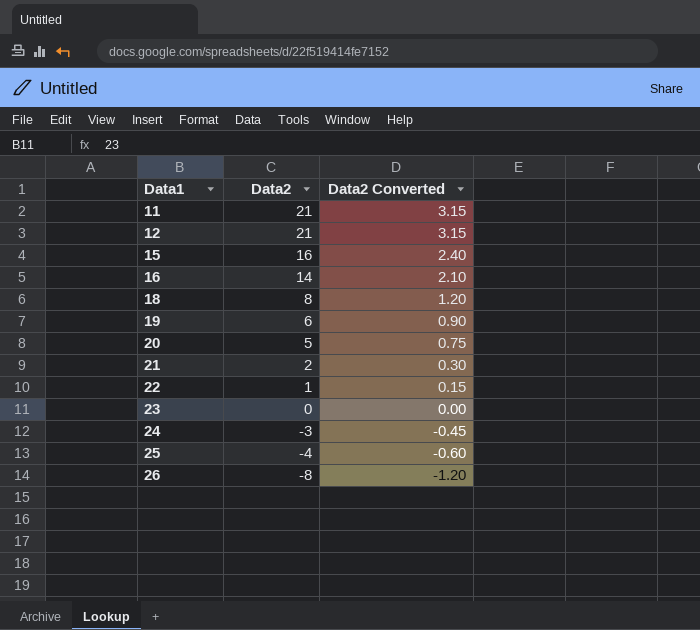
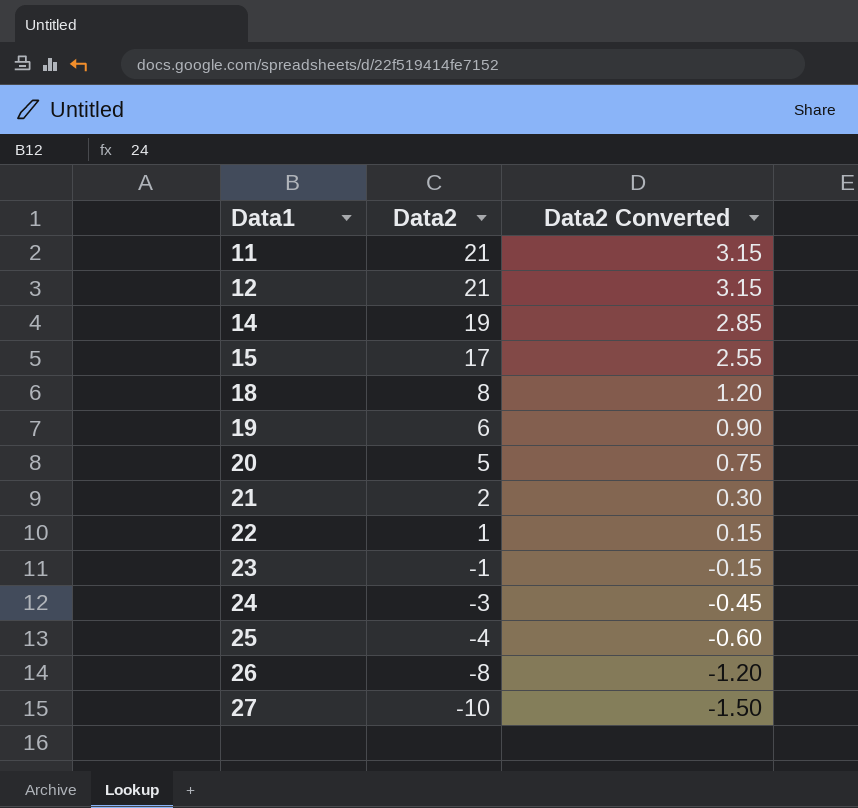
row 16: 14 | 2.10 -> none
row 14: none -> 19 | 2.85
15 | Data2: 16 -> 17
15 | Data2 Converted: 2.40 -> 2.55
23 | Data2: 0 -> -1
23 | Data2 Converted: 0.00 -> -0.15
row 27: none -> -10 | -1.50

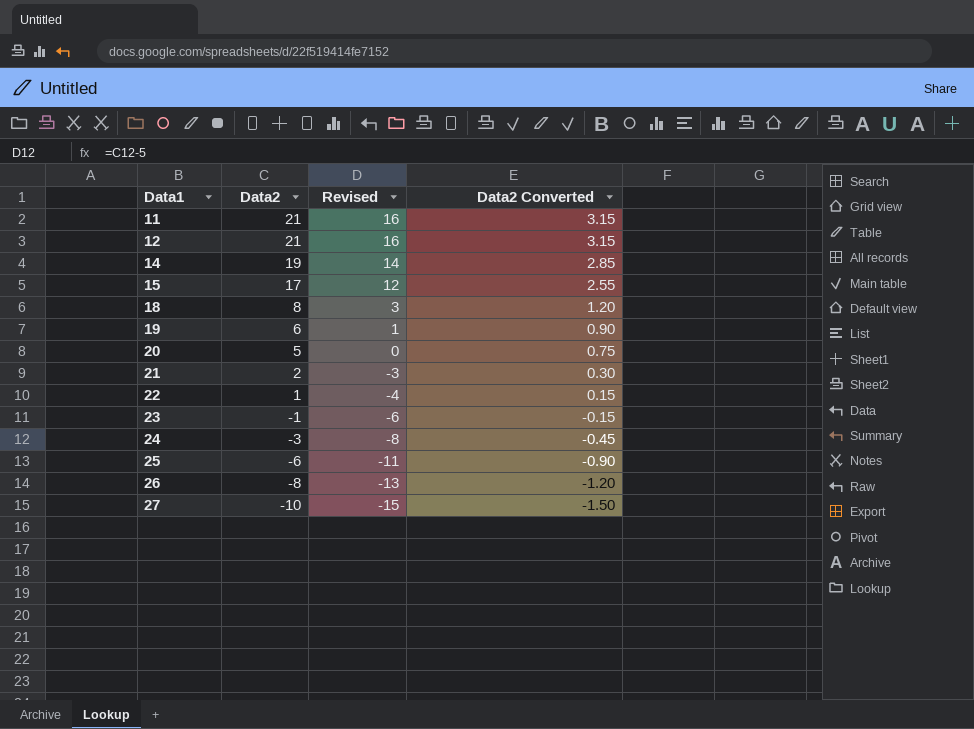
column Revised | formula: none -> [Data2] - 5
25 | Data2: -4 -> -6
25 | Data2 Converted: -0.60 -> -0.90

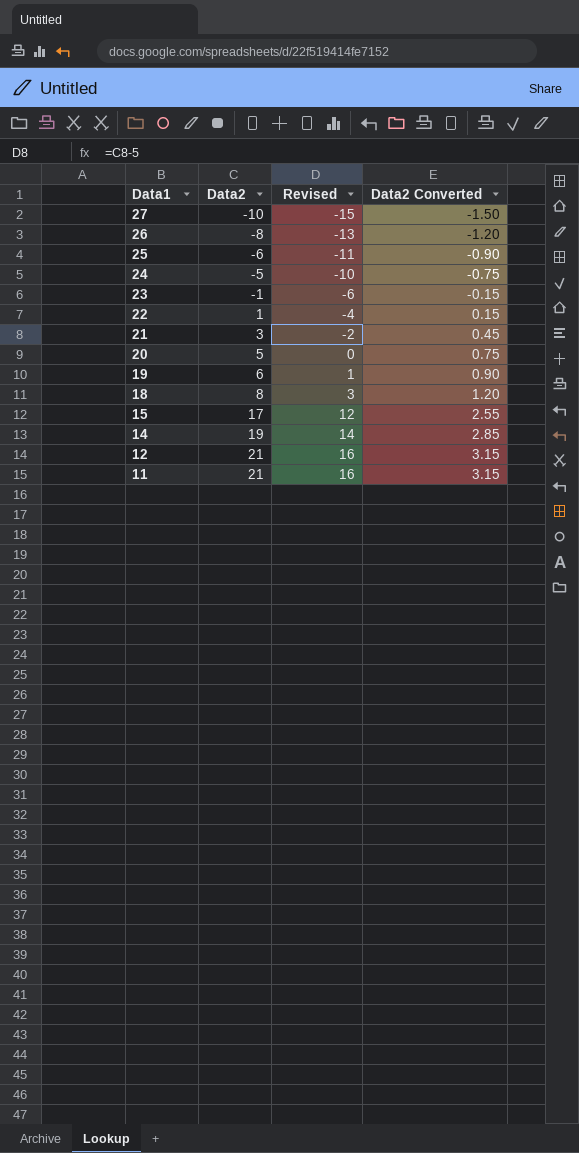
row order: Data1 ascending -> Data1 descending
24 | Data2: -3 -> -5
24 | Revised: -8 -> -10
24 | Data2 Converted: -0.45 -> -0.75
21 | Data2: 2 -> 3
21 | Revised: -3 -> -2
21 | Data2 Converted: 0.30 -> 0.45

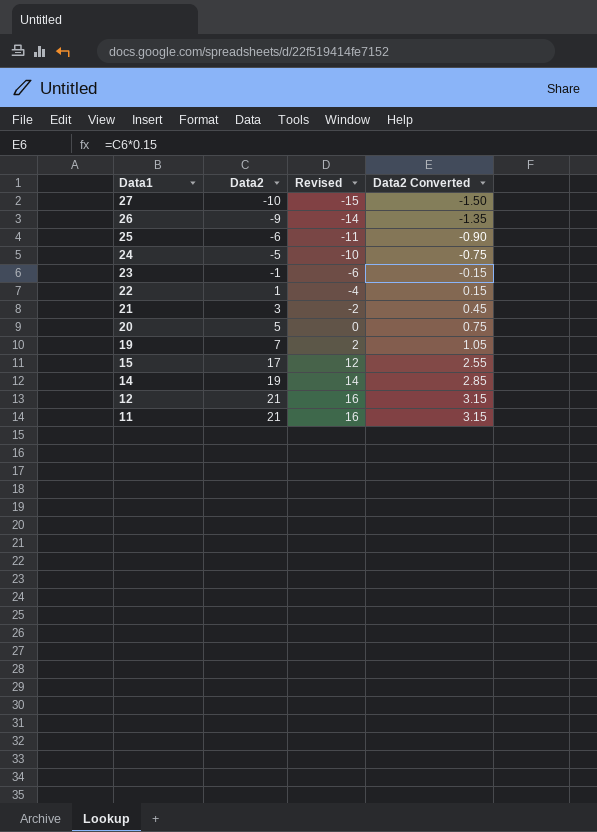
row 18: 8 | 3 | 1.20 -> none
26 | Data2: -8 -> -9
26 | Revised: -13 -> -14
26 | Data2 Converted: -1.20 -> -1.35
19 | Data2: 6 -> 7
19 | Revised: 1 -> 2
19 | Data2 Converted: 0.90 -> 1.05

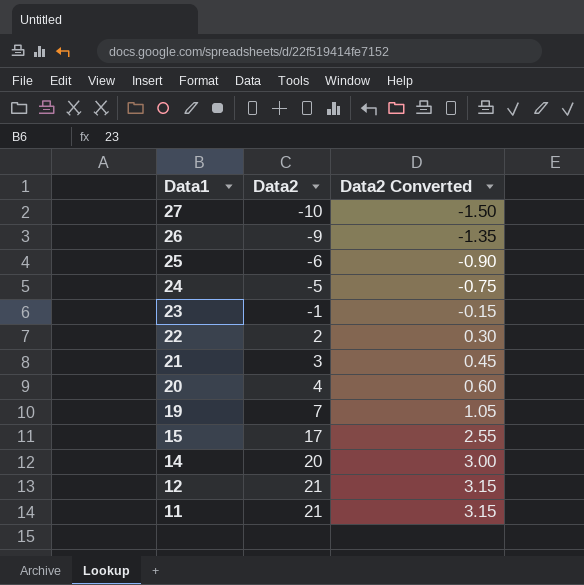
column Revised | formula: [Data2] - 5 -> none
22 | Data2: 1 -> 2
22 | Data2 Converted: 0.15 -> 0.30
20 | Data2: 5 -> 4
20 | Data2 Converted: 0.75 -> 0.60
14 | Data2: 19 -> 20
14 | Data2 Converted: 2.85 -> 3.00

